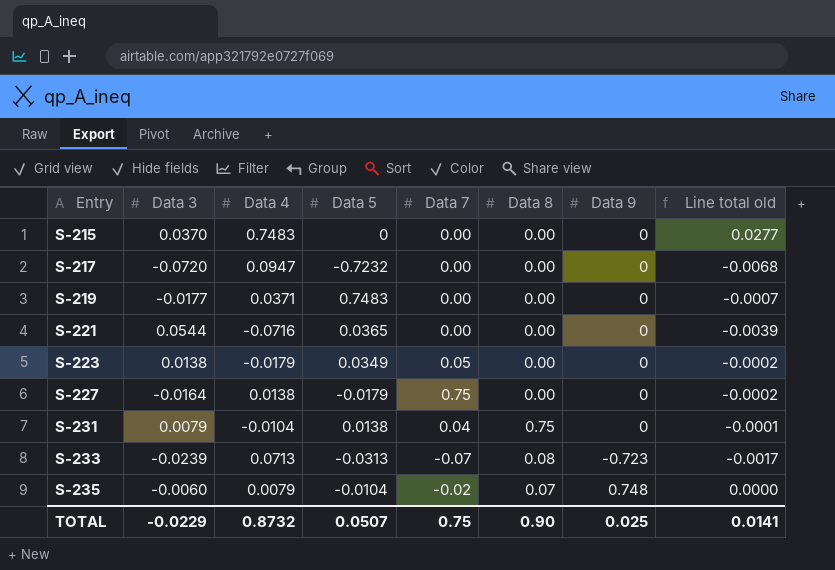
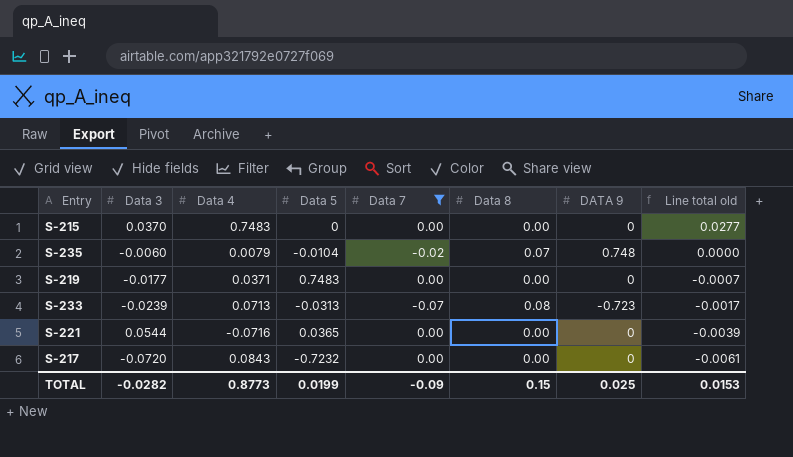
filter: none -> Data 7 <= 0.00
row order: Entry ascending -> Line total old descending
column name: Data 9 -> DATA 9
S-217 | Data 4: 0.0947 -> 0.0843
S-217 | Line total old: -0.0068 -> -0.0061
TOTAL | Data 3: -0.0229 -> -0.0282
TOTAL | Data 4: 0.8732 -> 0.8773
TOTAL | Data 5: 0.0507 -> 0.0199
TOTAL | Data 7: 0.75 -> -0.09
TOTAL | Data 8: 0.90 -> 0.15
TOTAL | Line total old: 0.0141 -> 0.0153

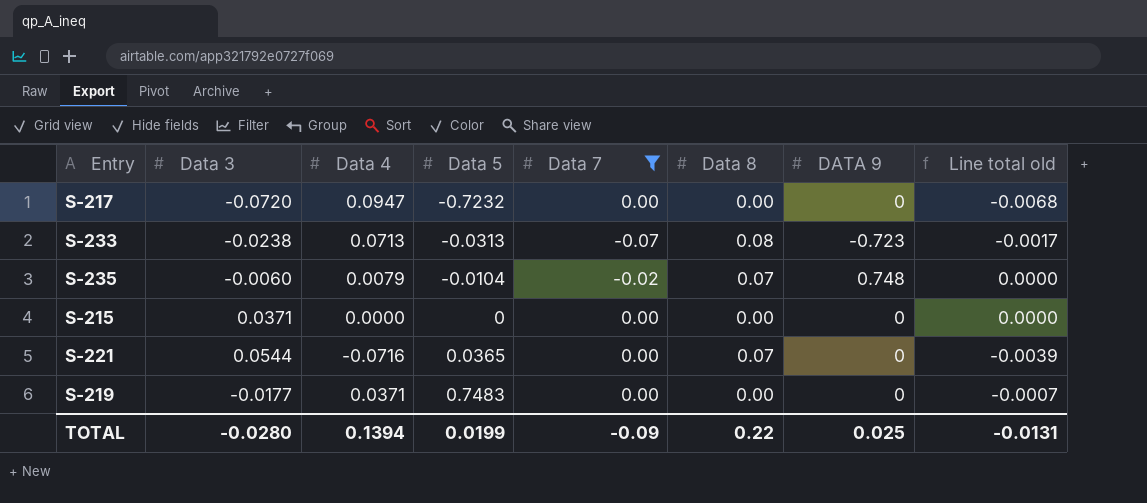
row order: Line total old descending -> Data 5 ascending
S-217 | Data 4: 0.0843 -> 0.0947
S-217 | Line total old: -0.0061 -> -0.0068
S-233 | Data 3: -0.0239 -> -0.0238
S-215 | Data 3: 0.0370 -> 0.0371
S-215 | Data 4: 0.7483 -> 0.0000
S-215 | Line total old: 0.0277 -> 0.0000
S-221 | Data 8: 0.00 -> 0.07
TOTAL | Data 3: -0.0282 -> -0.0280
TOTAL | Data 4: 0.8773 -> 0.1394
TOTAL | Data 8: 0.15 -> 0.22
TOTAL | Line total old: 0.0153 -> -0.0131

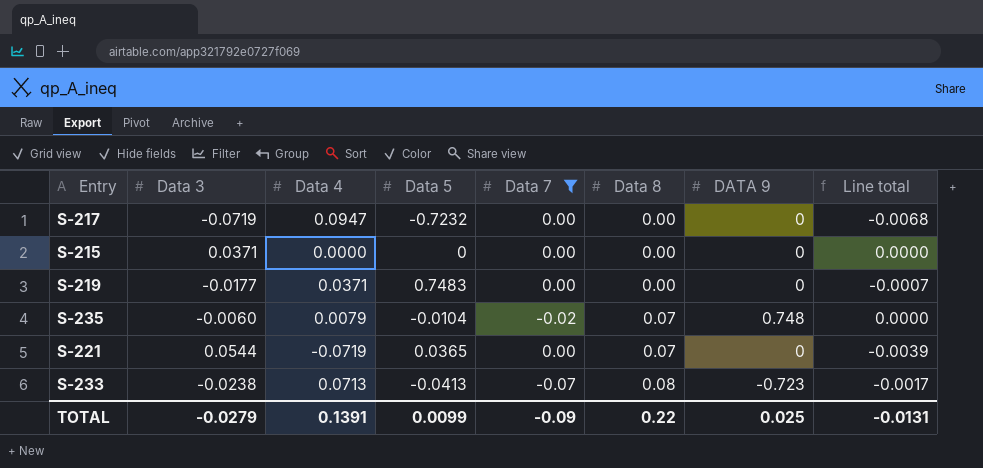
row order: Data 5 ascending -> Data 8 ascending
column name: Line total old -> Line total
S-217 | Data 3: -0.0720 -> -0.0719
S-221 | Data 4: -0.0716 -> -0.0719
S-233 | Data 5: -0.0313 -> -0.0413
TOTAL | Data 3: -0.0280 -> -0.0279
TOTAL | Data 4: 0.1394 -> 0.1391
TOTAL | Data 5: 0.0199 -> 0.0099

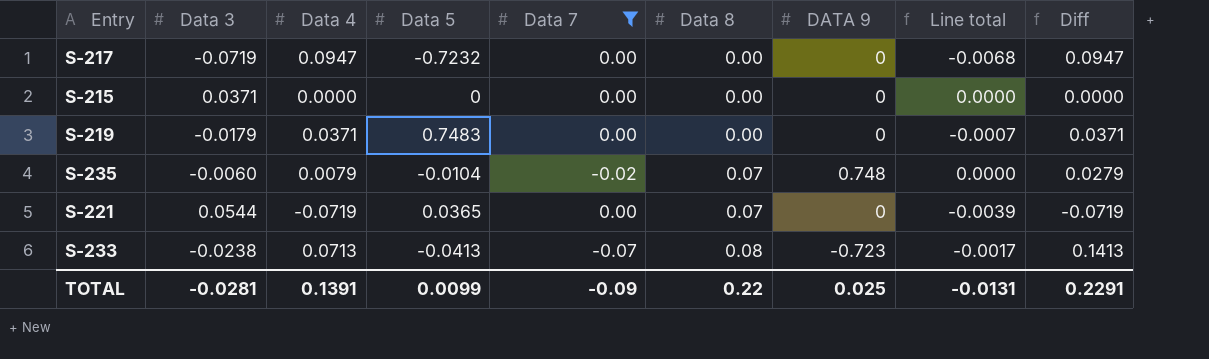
column Diff | formula: none -> [Data 4] - [Data 7]
S-219 | Data 3: -0.0177 -> -0.0179
TOTAL | Data 3: -0.0279 -> -0.0281

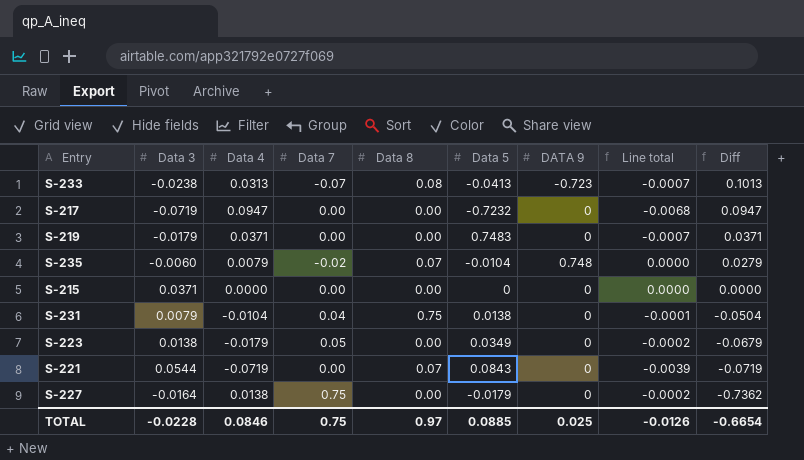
filter: Data 7 <= 0.00 -> none
row order: Data 8 ascending -> Diff descending
column Data 5 | position: 4 -> 6
S-233 | Data 4: 0.0713 -> 0.0313
S-233 | Line total: -0.0017 -> -0.0007
S-233 | Diff: 0.1413 -> 0.1013
S-221 | Data 5: 0.0365 -> 0.0843
TOTAL | Data 3: -0.0281 -> -0.0228
TOTAL | Data 4: 0.1391 -> 0.0846
TOTAL | Data 7: -0.09 -> 0.75
TOTAL | Data 8: 0.22 -> 0.97
TOTAL | Data 5: 0.0099 -> 0.0885
TOTAL | Line total: -0.0131 -> -0.0126
TOTAL | Diff: 0.2291 -> -0.6654

